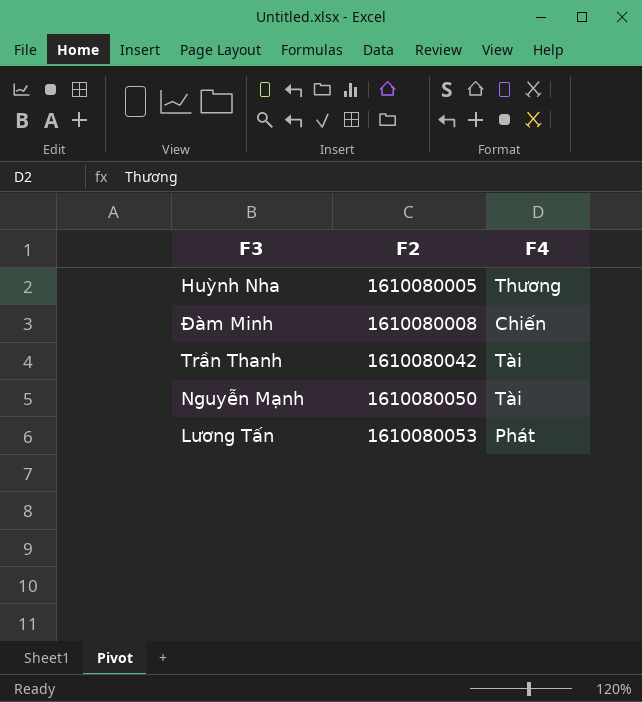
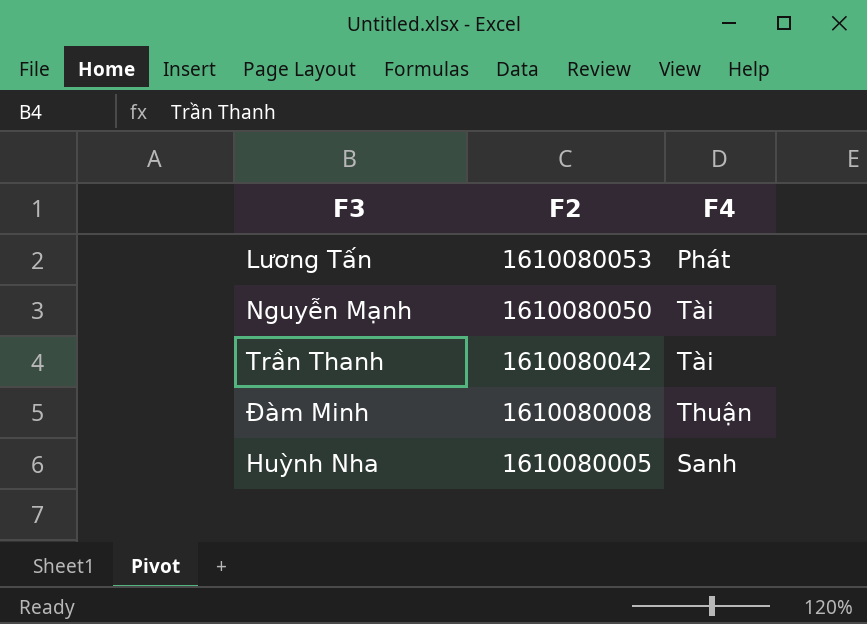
row order: F2 ascending -> F2 descending
Đàm Minh | F4: Chiến -> Thuận
Huỳnh Nha | F4: Thương -> Sanh

